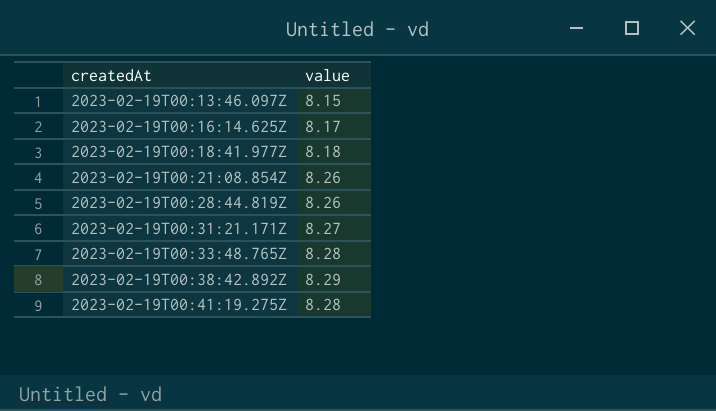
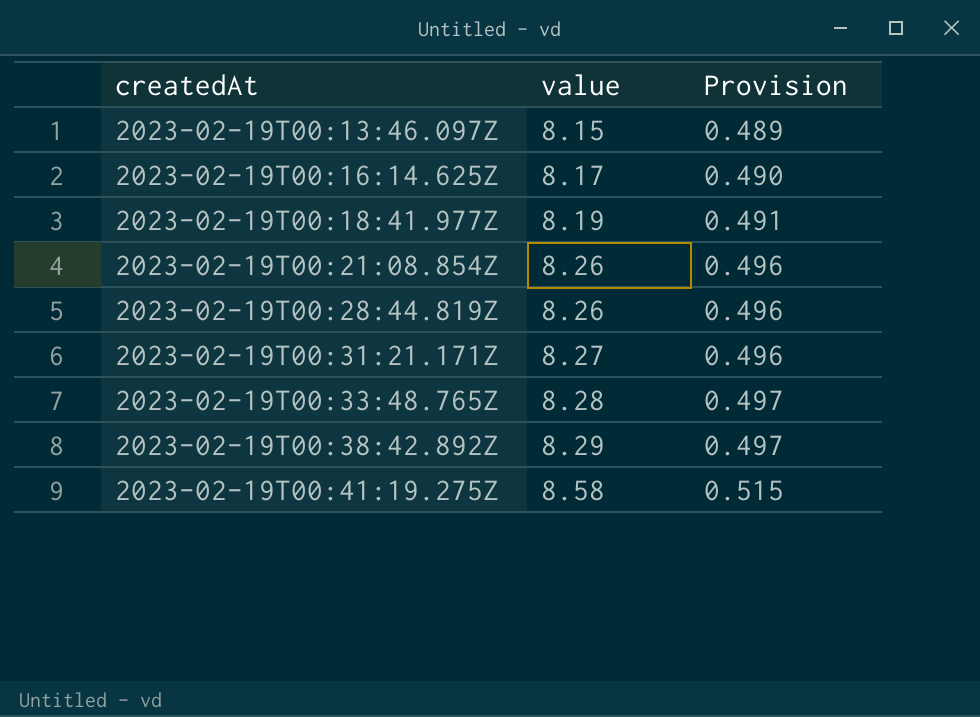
column Provision | formula: none -> [value] * 0.06
2023-02-19T00:18:41.977Z | value: 8.18 -> 8.19
2023-02-19T00:41:19.275Z | value: 8.28 -> 8.58

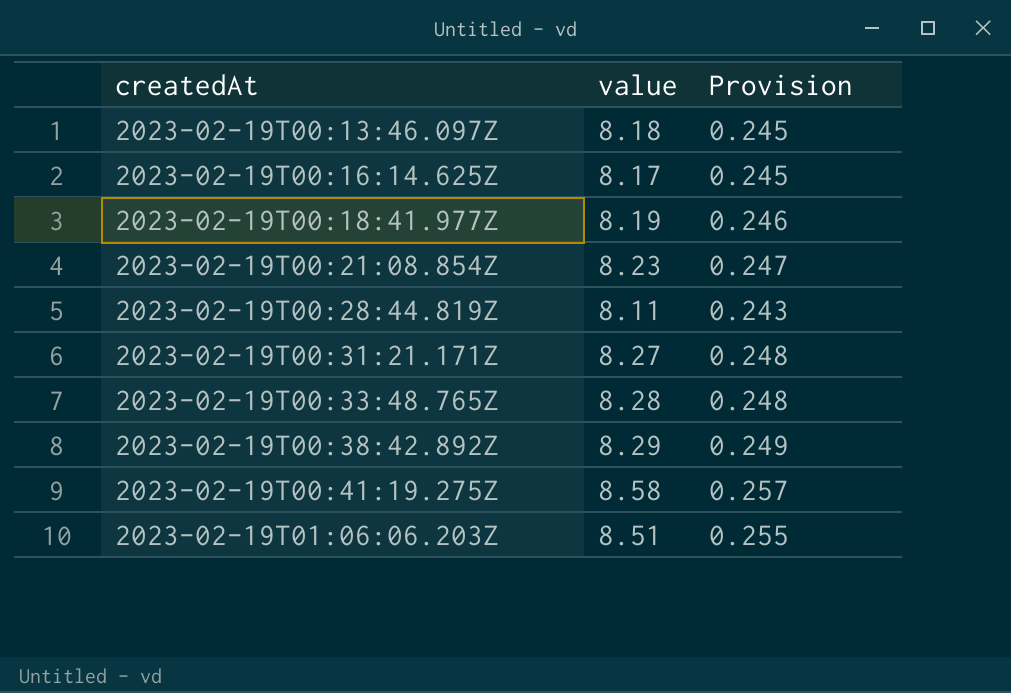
column Provision | formula: [value] * 0.06 -> [value] * 0.03
2023-02-19T00:13:46.097Z | value: 8.15 -> 8.18
2023-02-19T00:21:08.854Z | value: 8.26 -> 8.23
2023-02-19T00:28:44.819Z | value: 8.26 -> 8.11
row 2023-02-19T01:06:06.203Z: none -> 8.51 | 0.255

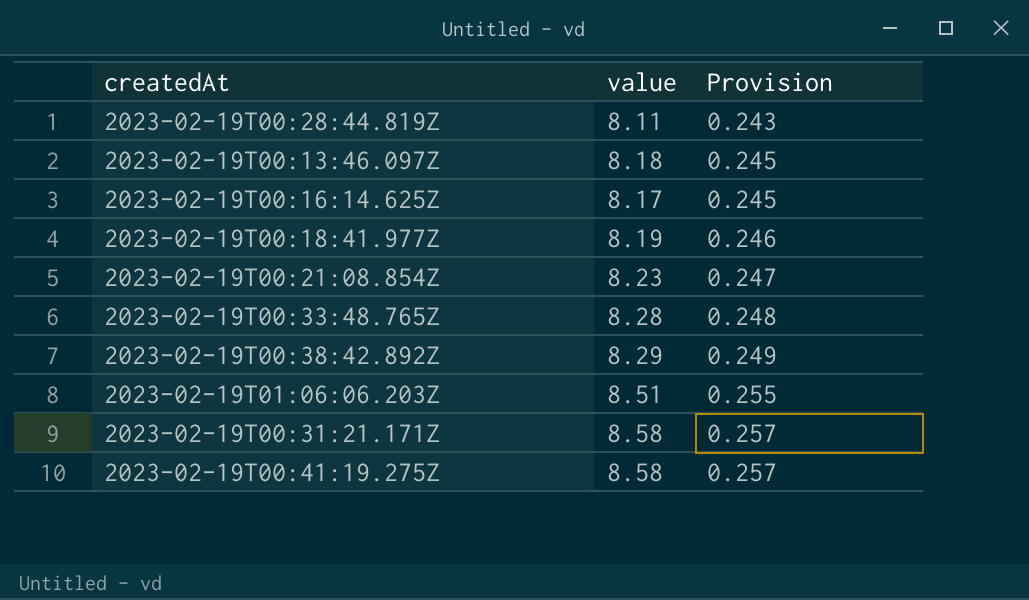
row order: createdAt ascending -> Provision ascending
2023-02-19T00:31:21.171Z | value: 8.27 -> 8.58
2023-02-19T00:31:21.171Z | Provision: 0.248 -> 0.257

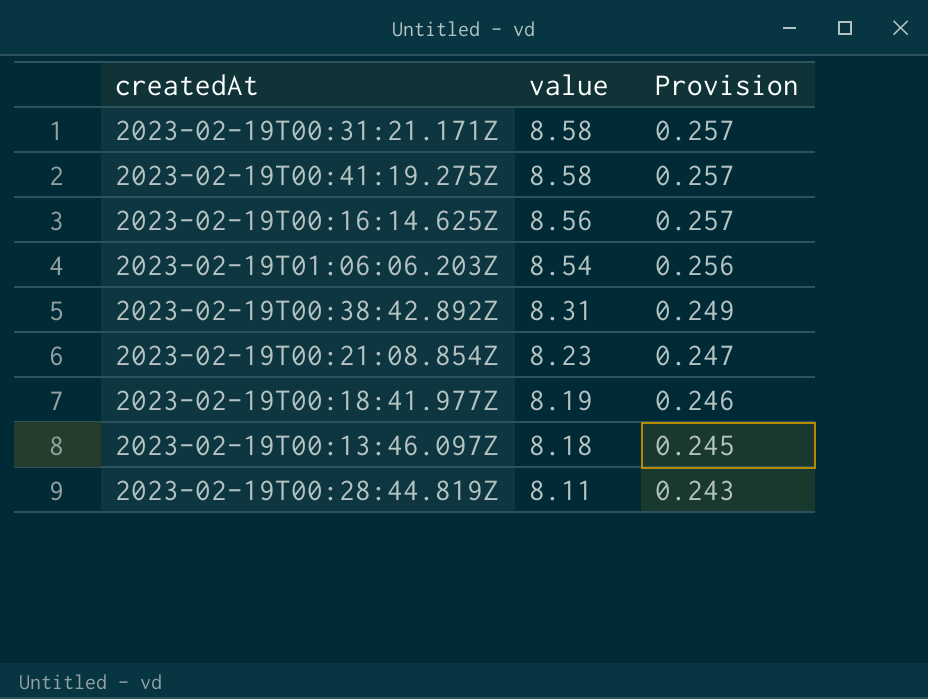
row order: Provision ascending -> value descending
row 2023-02-19T00:33:48.765Z: 8.28 | 0.248 -> none
2023-02-19T00:16:14.625Z | value: 8.17 -> 8.56
2023-02-19T00:16:14.625Z | Provision: 0.245 -> 0.257
2023-02-19T01:06:06.203Z | value: 8.51 -> 8.54
2023-02-19T01:06:06.203Z | Provision: 0.255 -> 0.256
2023-02-19T00:38:42.892Z | value: 8.29 -> 8.31

